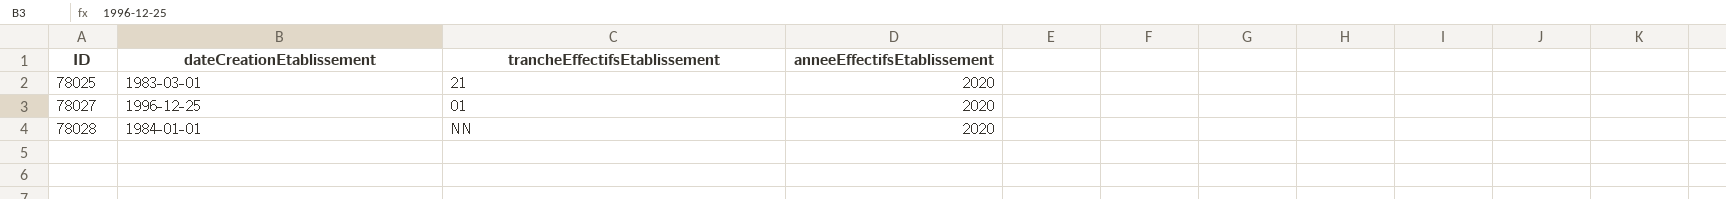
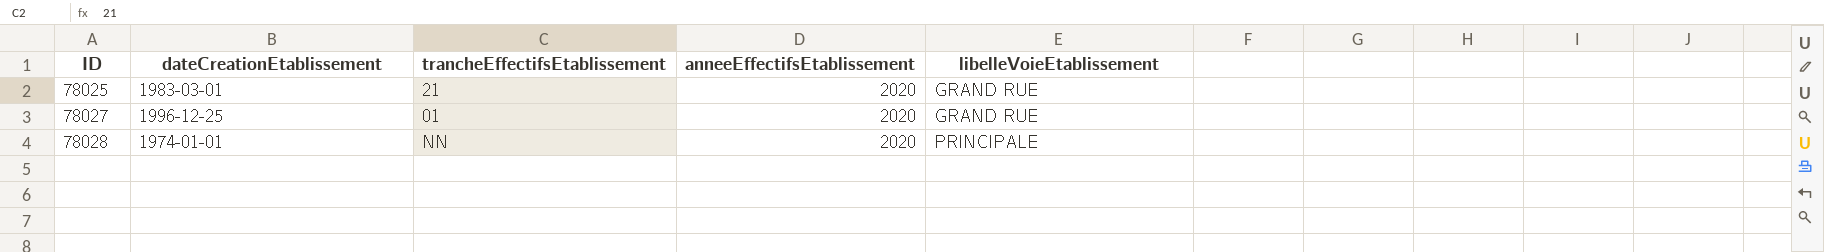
column libelleVoieEtablissement | position: none -> 5
78028 | dateCreationEtablissement: 1984-01-01 -> 1974-01-01

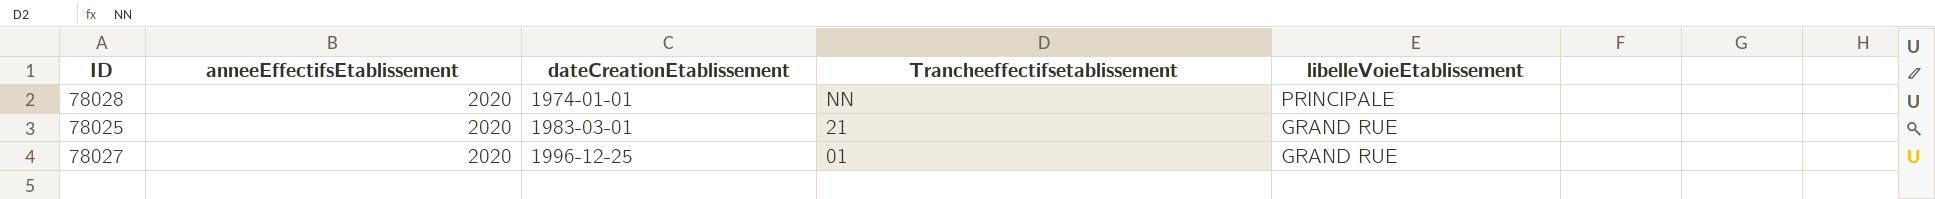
row order: ID ascending -> dateCreationEtablissement ascending
column anneeEffectifsEtablissement | position: 4 -> 2
column name: trancheEffectifsEtablissement -> Trancheeffectifsetablissement

